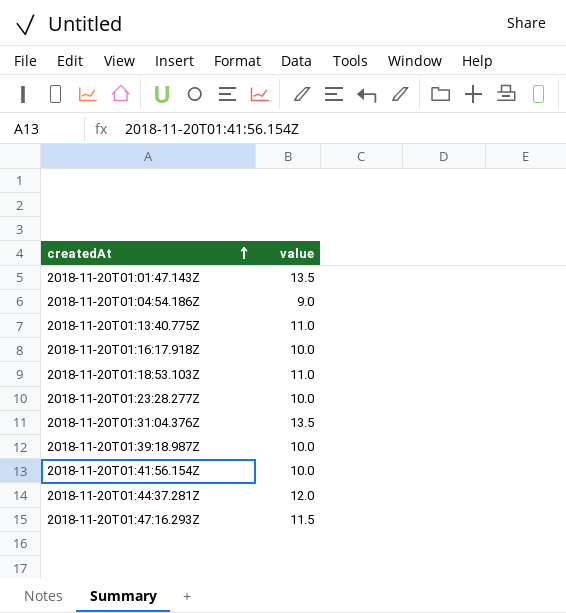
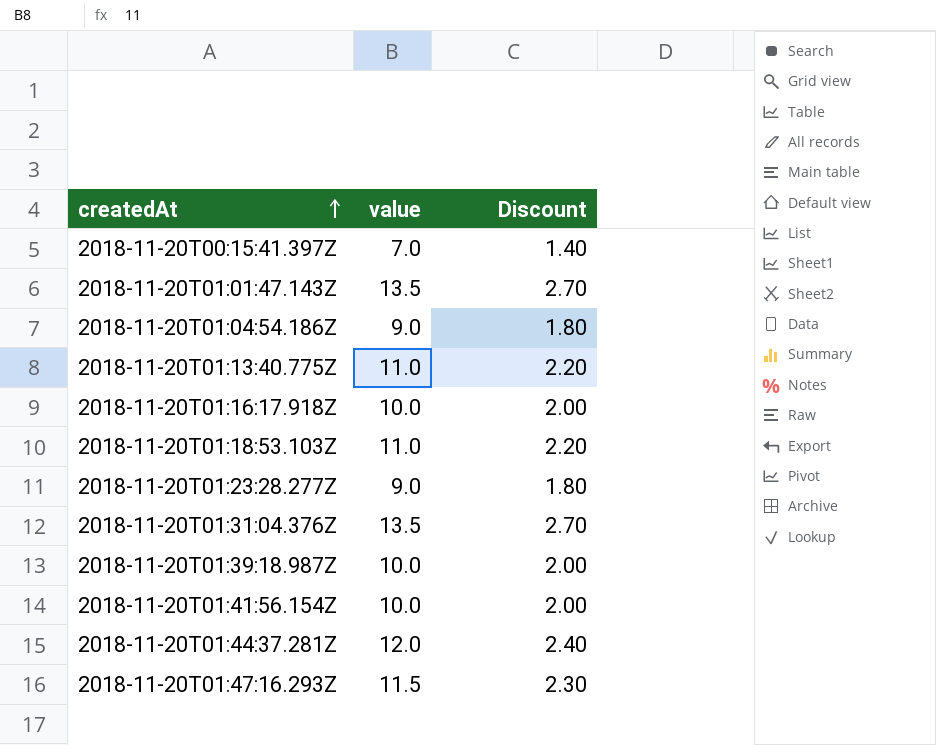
column Discount | formula: none -> [value] * 0.2
row 2018-11-20T00:15:41.397Z: none -> 7.0 | 1.40
2018-11-20T01:23:28.277Z | value: 10.0 -> 9.0

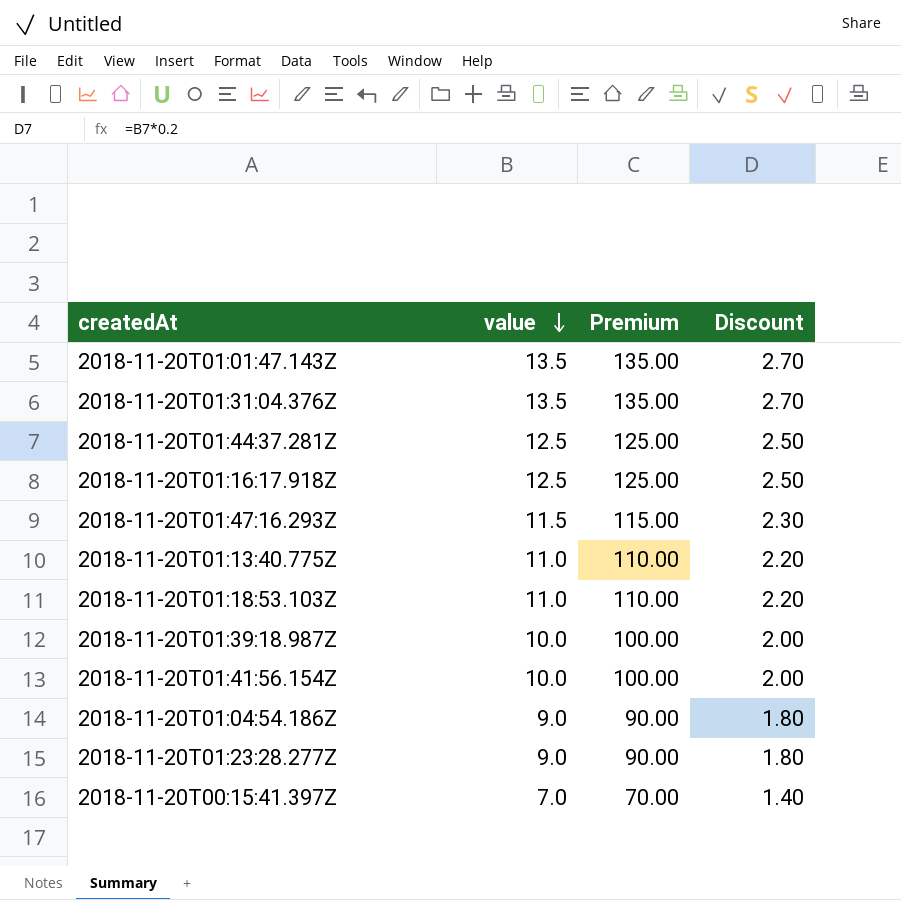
row order: createdAt ascending -> value descending
column Premium | formula: none -> [value] * 10
2018-11-20T01:44:37.281Z | value: 12.0 -> 12.5
2018-11-20T01:44:37.281Z | Discount: 2.40 -> 2.50
2018-11-20T01:16:17.918Z | value: 10.0 -> 12.5
2018-11-20T01:16:17.918Z | Discount: 2.00 -> 2.50

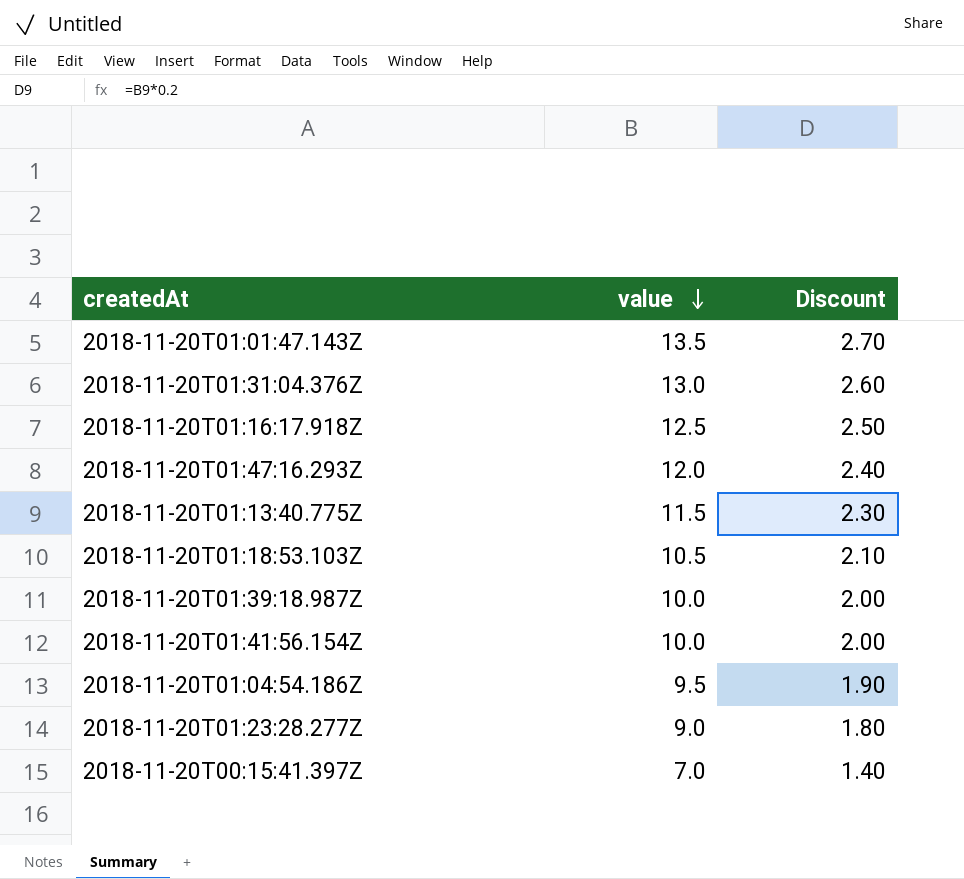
column Premium | formula: [value] * 10 -> none
row 2018-11-20T01:44:37.281Z: 12.5 | 125.00 | 2.50 -> none
2018-11-20T01:31:04.376Z | value: 13.5 -> 13.0
2018-11-20T01:31:04.376Z | Discount: 2.70 -> 2.60
2018-11-20T01:47:16.293Z | value: 11.5 -> 12.0
2018-11-20T01:47:16.293Z | Discount: 2.30 -> 2.40
2018-11-20T01:13:40.775Z | value: 11.0 -> 11.5
2018-11-20T01:13:40.775Z | Discount: 2.20 -> 2.30
2018-11-20T01:18:53.103Z | value: 11.0 -> 10.5
2018-11-20T01:18:53.103Z | Discount: 2.20 -> 2.10
2018-11-20T01:04:54.186Z | value: 9.0 -> 9.5
2018-11-20T01:04:54.186Z | Discount: 1.80 -> 1.90

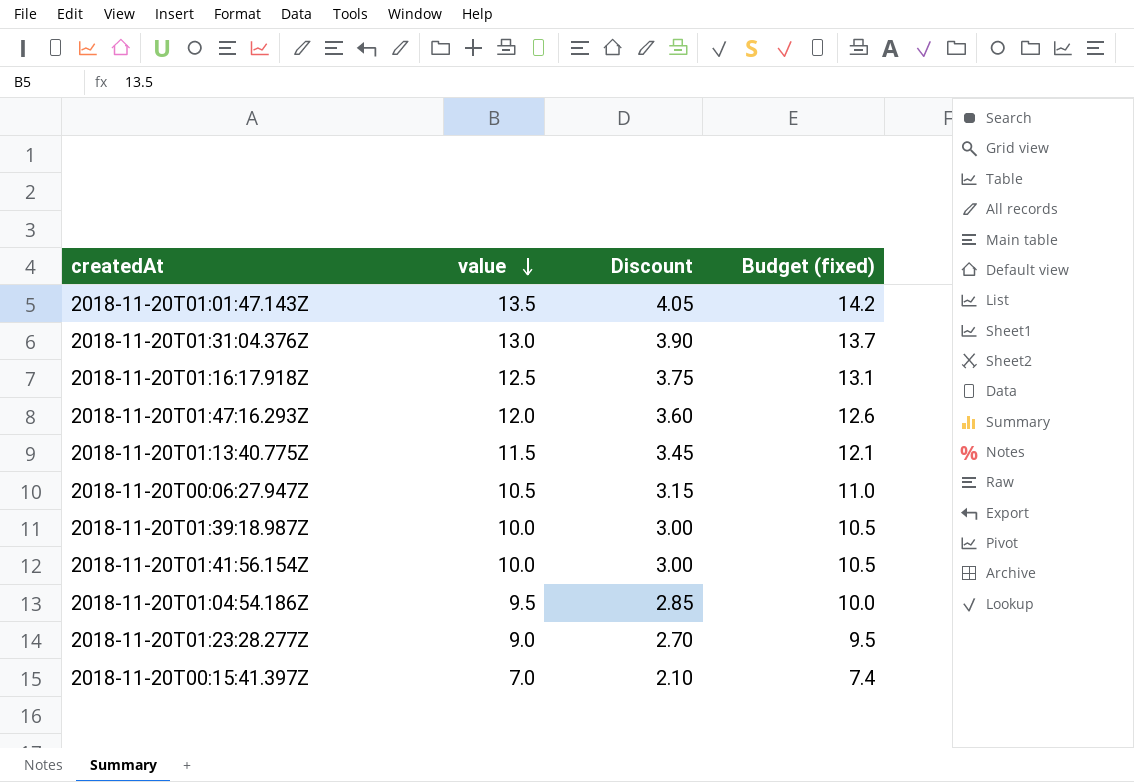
column Discount | formula: [value] * 0.2 -> [value] * 0.3
column Budget (fixed) | formula: none -> [value] * 1.05
row 2018-11-20T01:18:53.103Z: 10.5 | 2.10 -> none
row 2018-11-20T00:06:27.947Z: none -> 10.5 | 3.15 | 11.0

